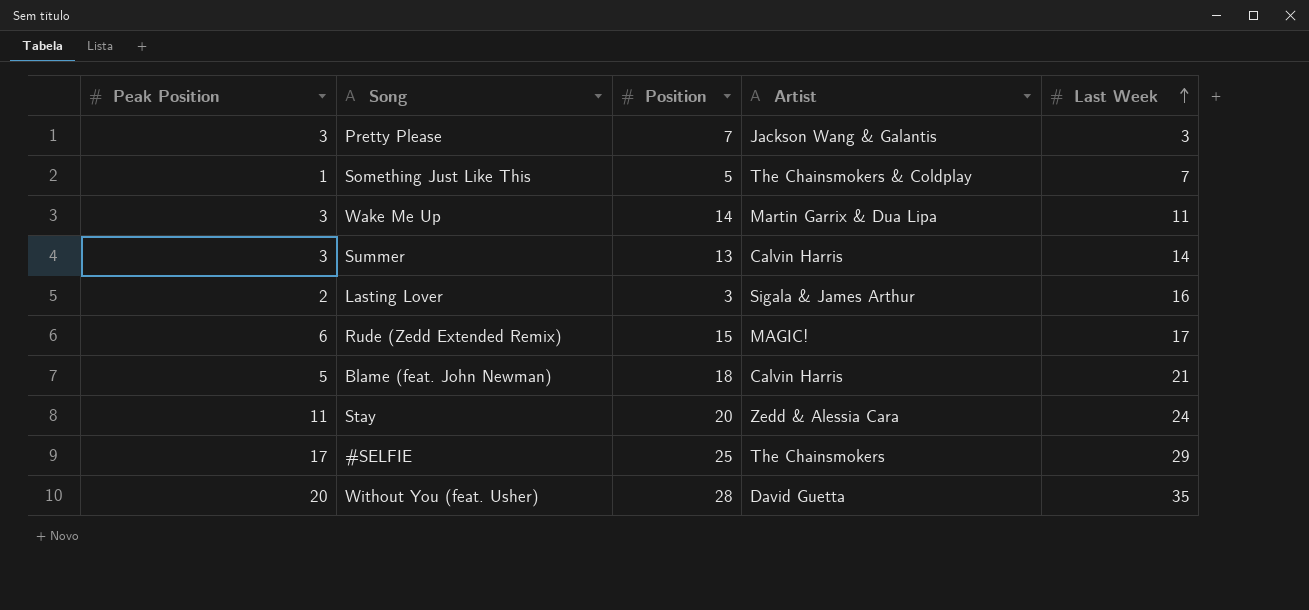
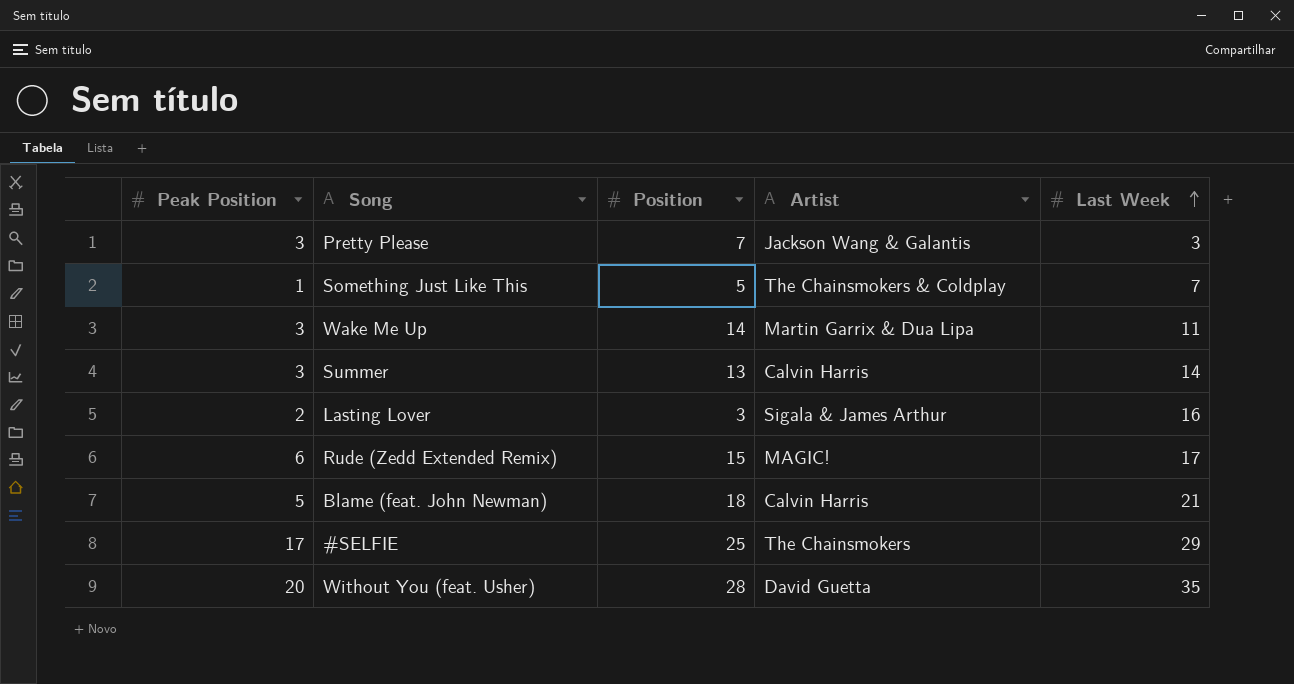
row Stay: 11 | 20 | Zedd & Alessia Cara | 24 -> none

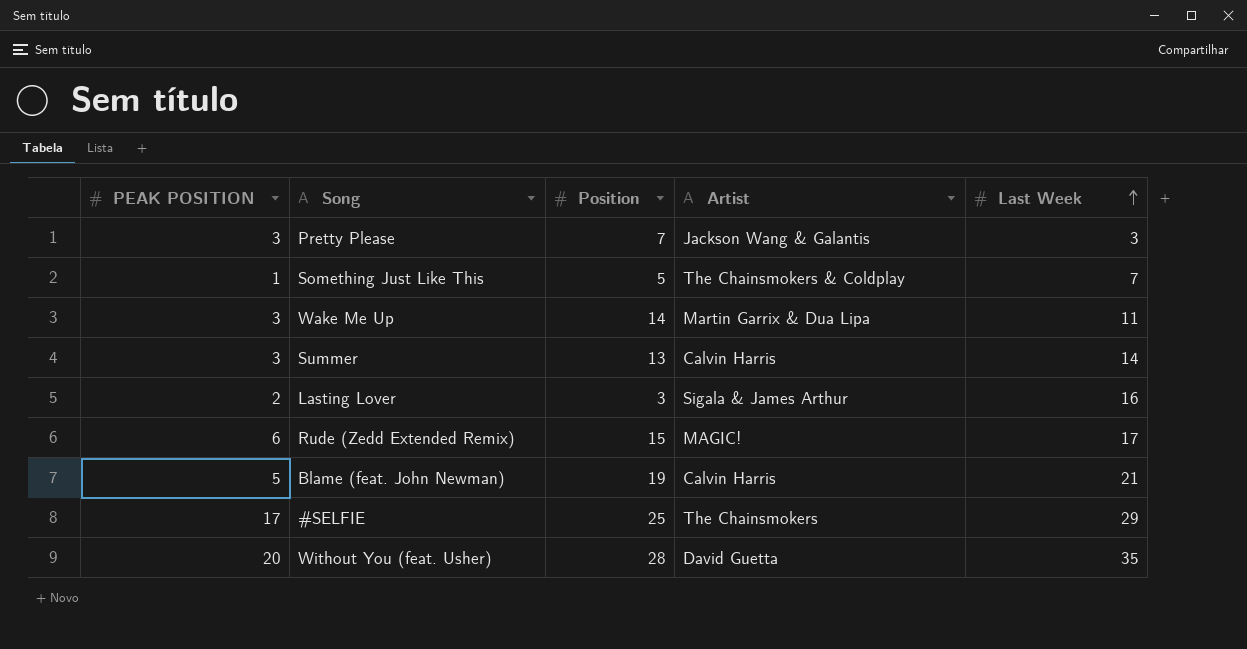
column name: Peak Position -> PEAK POSITION
Blame (feat. John Newman) | Position: 18 -> 19

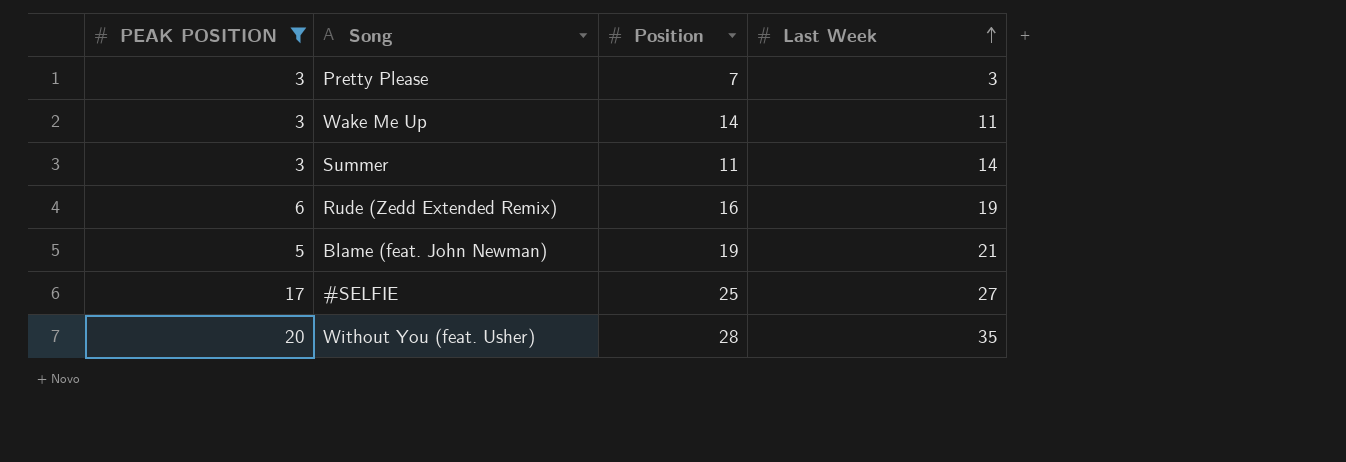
filter: none -> PEAK POSITION >= 3
column Artist | position: 4 -> none
Summer | Position: 13 -> 11
Rude (Zedd Extended Remix) | Position: 15 -> 16
Rude (Zedd Extended Remix) | Last Week: 17 -> 19
#SELFIE | Last Week: 29 -> 27

